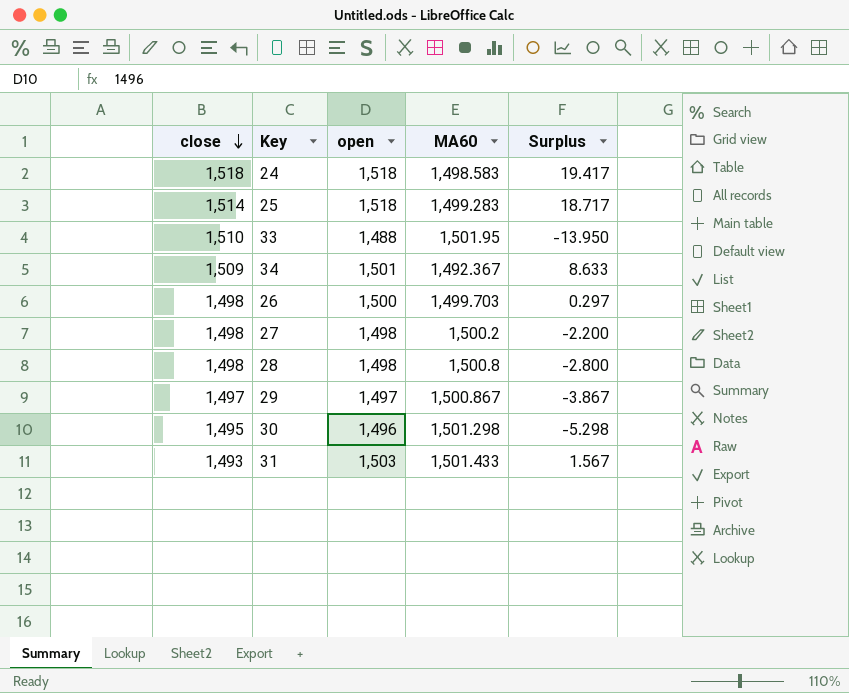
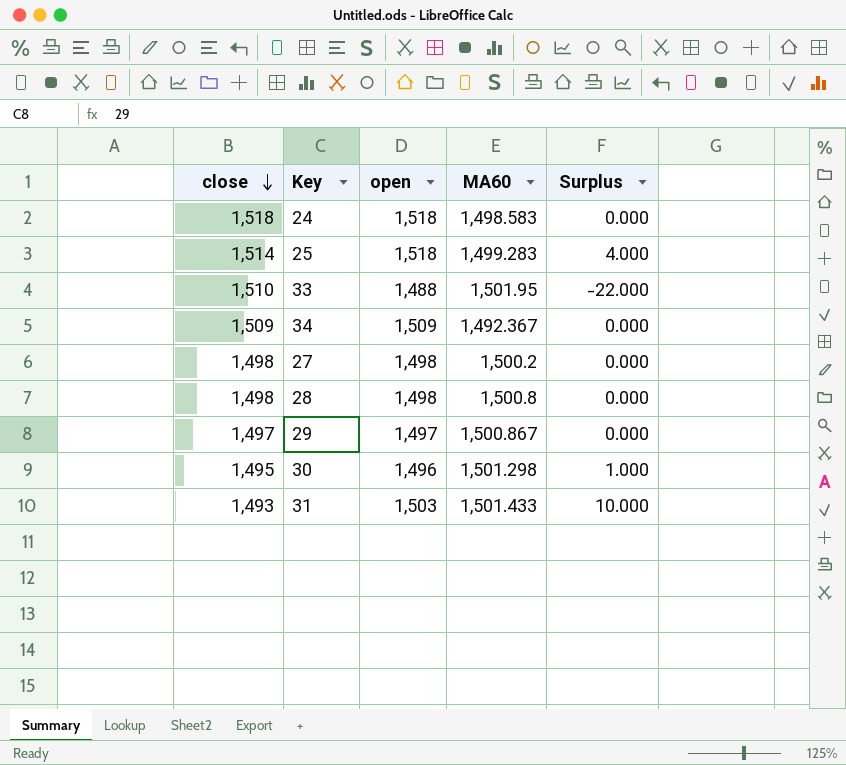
column Surplus | formula: [open] - [MA60] -> [open] - [close]
row 26: 1,498 | 1,500 | 1,499.703 | 0.297 -> none
34 | open: 1,501 -> 1,509

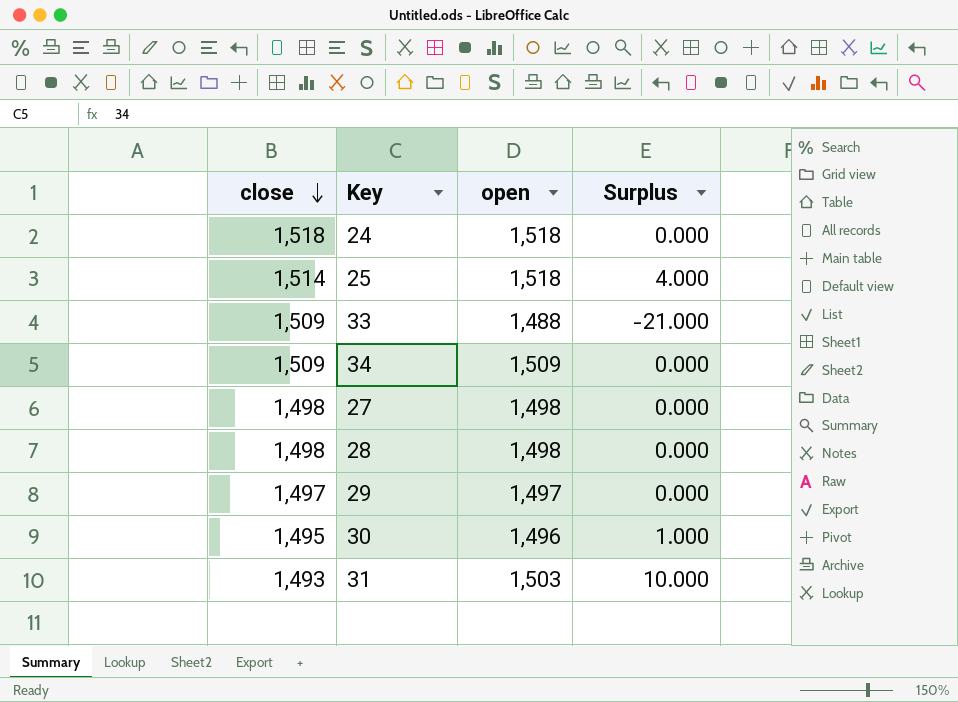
column MA60 | position: 4 -> none
33 | close: 1,510 -> 1,509
33 | Surplus: -22.000 -> -21.000

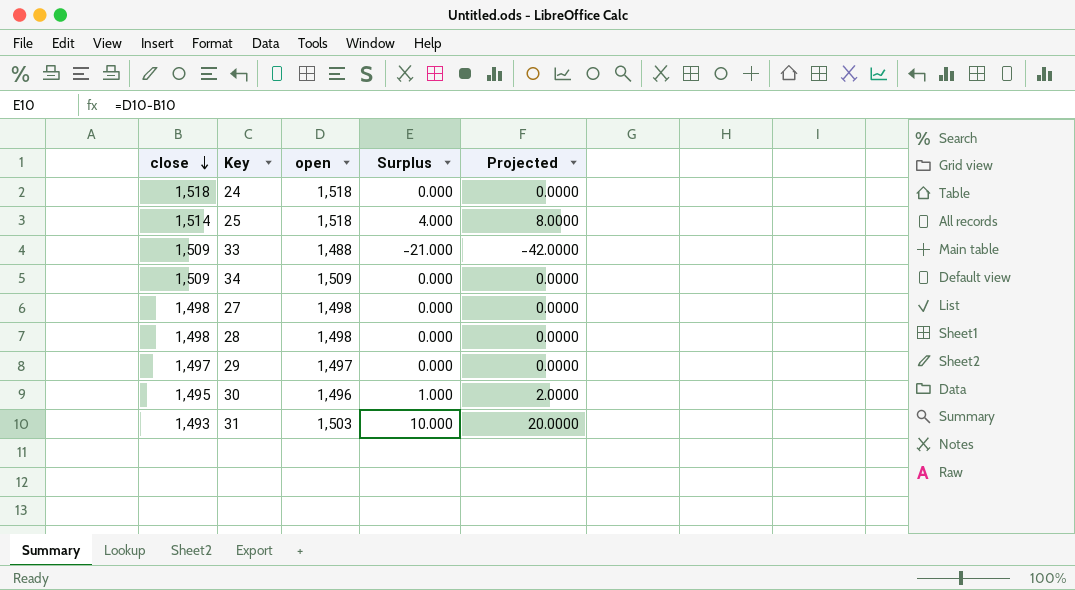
column Projected | formula: none -> [Surplus] * 2

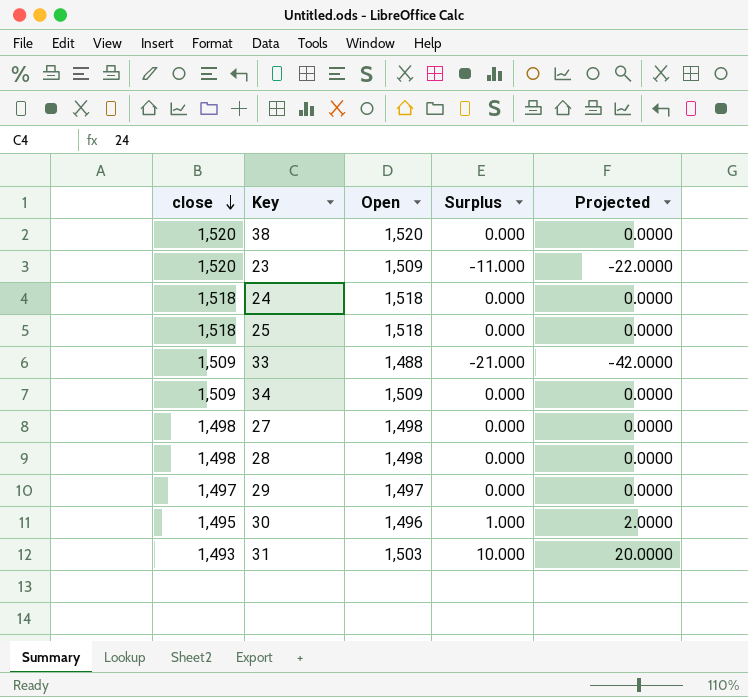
column name: open -> Open
row 38: none -> 1,520 | 1,520 | 0.000 | 0.0000
row 23: none -> 1,520 | 1,509 | -11.000 | -22.0000
25 | close: 1,514 -> 1,518
25 | Surplus: 4.000 -> 0.000
25 | Projected: 8.0000 -> 0.0000

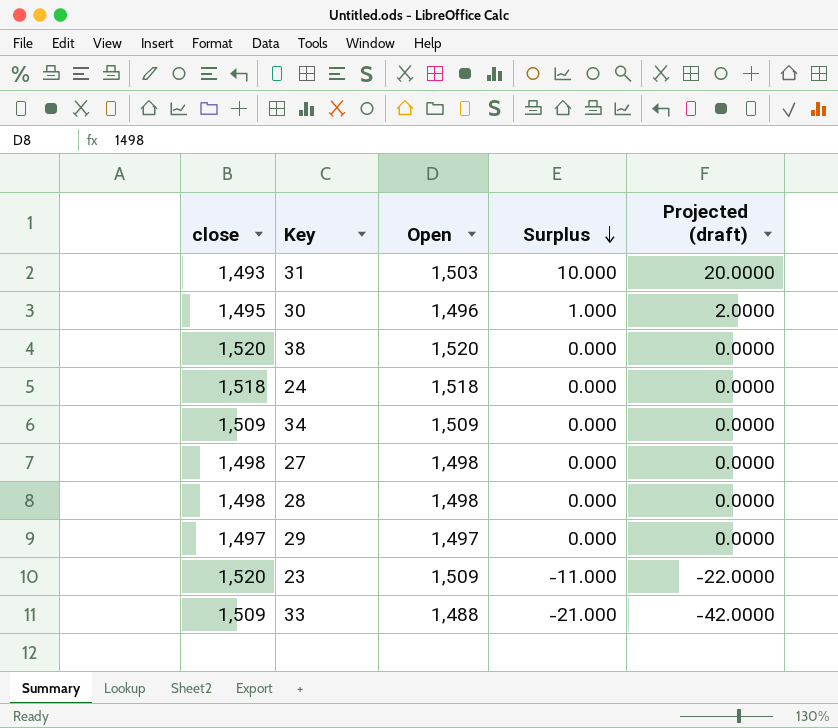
row order: close descending -> Surplus descending
column name: Projected -> Projected (draft)
row 25: 1,518 | 1,518 | 0.000 | 0.0000 -> none

